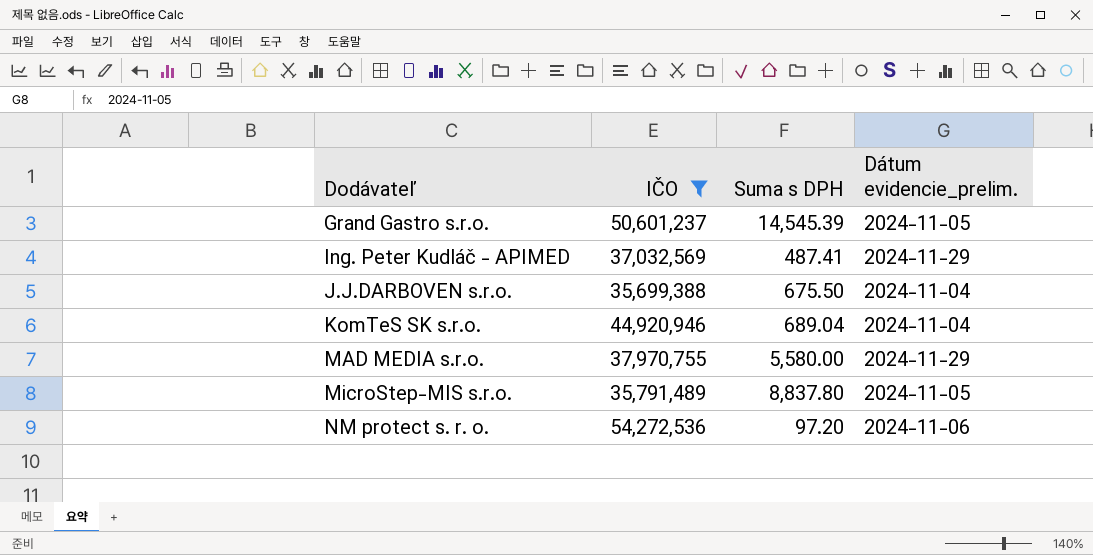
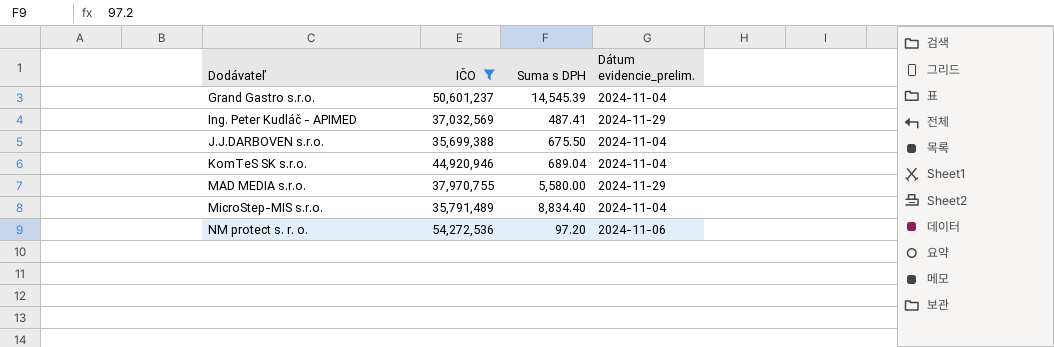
Grand Gastro s.r.o. | Dátum evidencie_prelim.: 2024-11-05 -> 2024-11-04
MicroStep-MIS s.r.o. | Suma s DPH: 8,837.80 -> 8,834.40
MicroStep-MIS s.r.o. | Dátum evidencie_prelim.: 2024-11-05 -> 2024-11-04

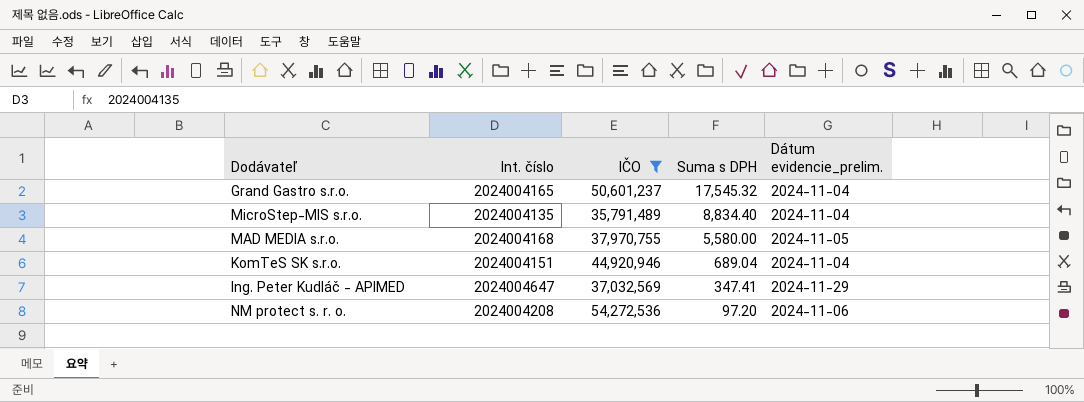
row order: Dodávateľ ascending -> Suma s DPH descending
column Int. číslo | position: none -> 2
row J.J.DARBOVEN s.r.o.: 35,699,388 | 675.50 | 2024-11-04 -> none
Grand Gastro s.r.o. | Suma s DPH: 14,545.39 -> 17,545.32
MAD MEDIA s.r.o. | Dátum evidencie_prelim.: 2024-11-29 -> 2024-11-05
Ing. Peter Kudláč - APIMED | Suma s DPH: 487.41 -> 347.41

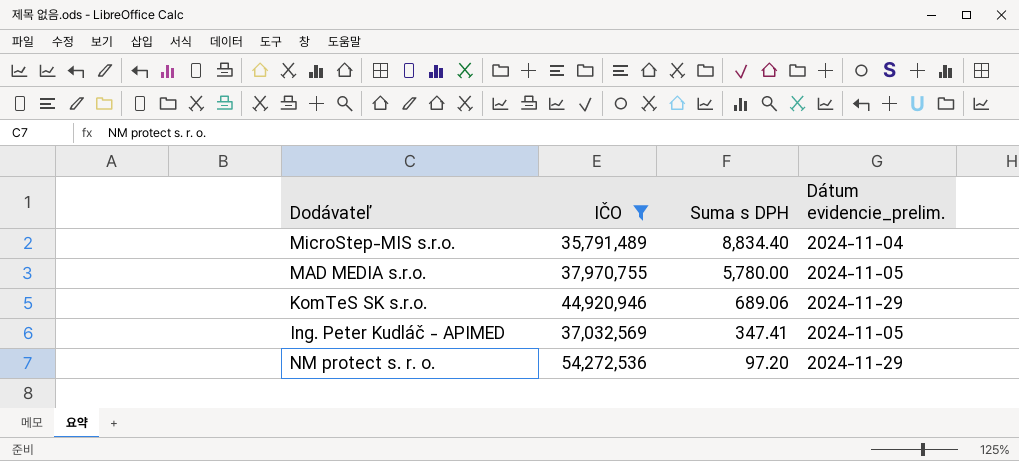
column Int. číslo | position: 2 -> none
row Grand Gastro s.r.o.: 2024004165 | 50,601,237 | 17,545.32 | 2024-11-04 -> none
MAD MEDIA s.r.o. | Suma s DPH: 5,580.00 -> 5,780.00
KomTeS SK s.r.o. | Suma s DPH: 689.04 -> 689.06
KomTeS SK s.r.o. | Dátum evidencie_prelim.: 2024-11-04 -> 2024-11-29
Ing. Peter Kudláč - APIMED | Dátum evidencie_prelim.: 2024-11-29 -> 2024-11-05
NM protect s. r. o. | Dátum evidencie_prelim.: 2024-11-06 -> 2024-11-29

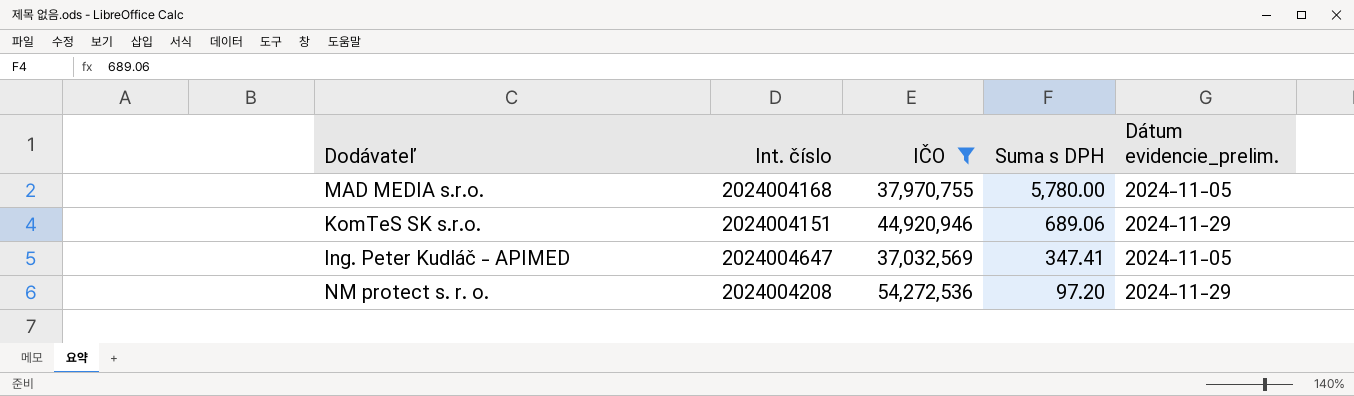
column Int. číslo | position: none -> 2
row MicroStep-MIS s.r.o.: 35,791,489 | 8,834.40 | 2024-11-04 -> none

